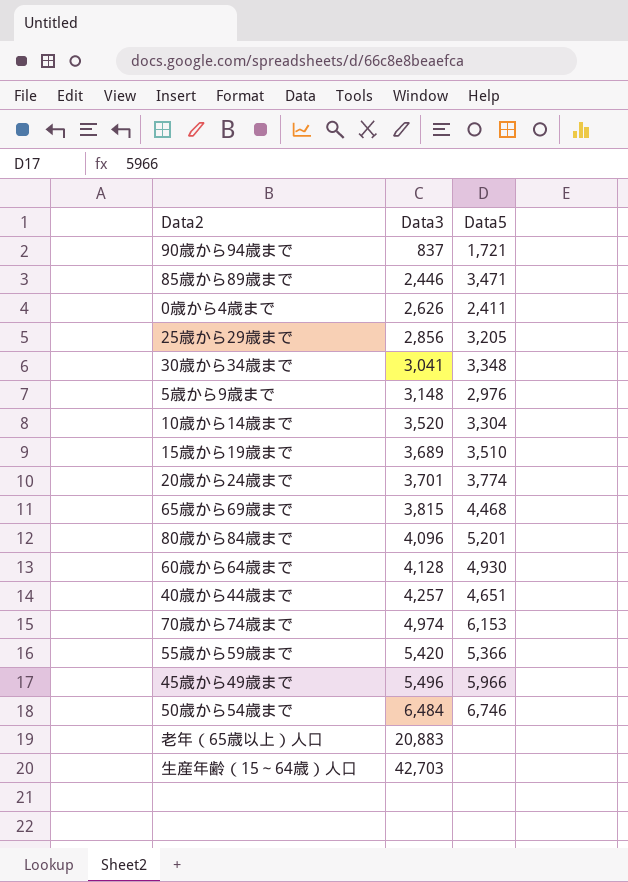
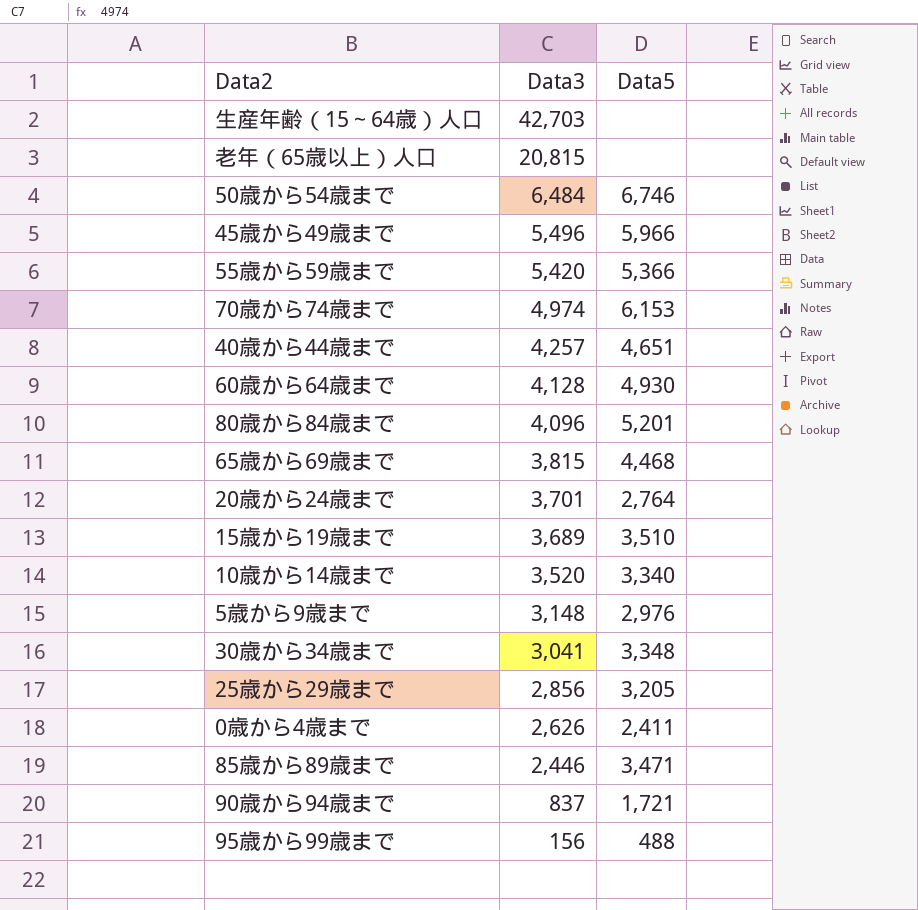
row order: Data3 ascending -> Data3 descending
老年（65歳以上）人口 | Data3: 20,883 -> 20,815
20歳から24歳まで | Data5: 3,774 -> 2,764
10歳から14歳まで | Data5: 3,304 -> 3,340
row 95歳から99歳まで: none -> 156 | 488

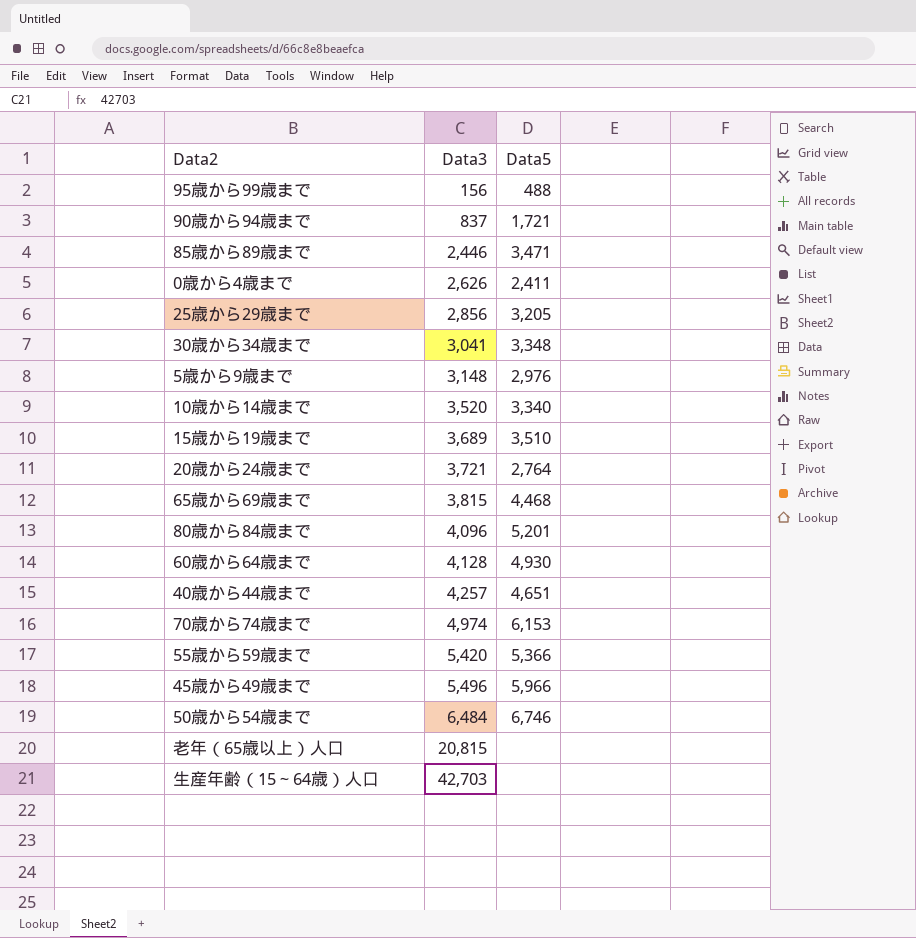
row order: Data3 descending -> Data3 ascending
20歳から24歳まで | Data3: 3,701 -> 3,721

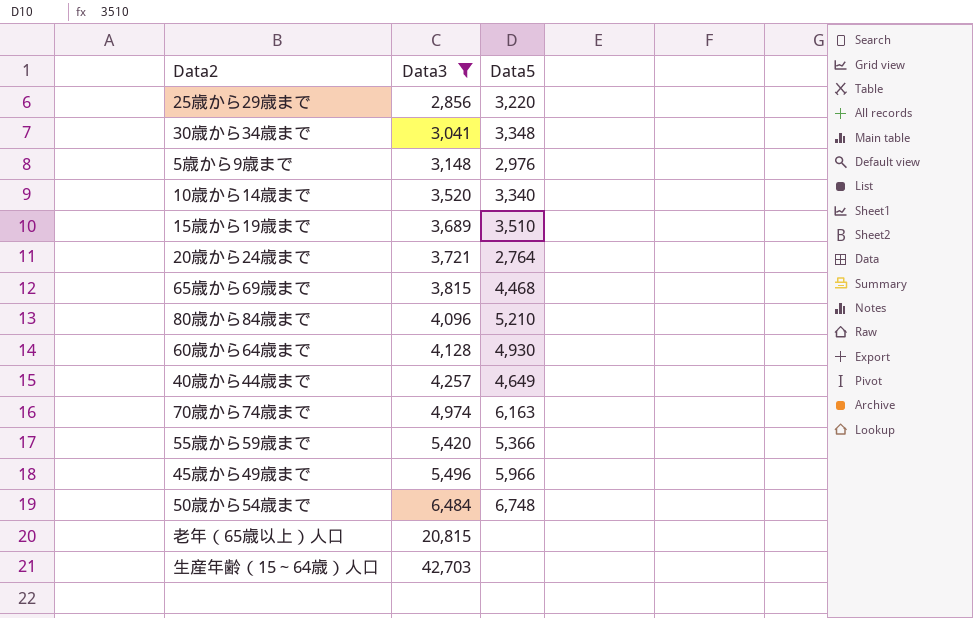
filter: none -> Data3 >= 2,856
25歳から29歳まで | Data5: 3,205 -> 3,220
80歳から84歳まで | Data5: 5,201 -> 5,210
40歳から44歳まで | Data5: 4,651 -> 4,649
70歳から74歳まで | Data5: 6,153 -> 6,163
50歳から54歳まで | Data5: 6,746 -> 6,748

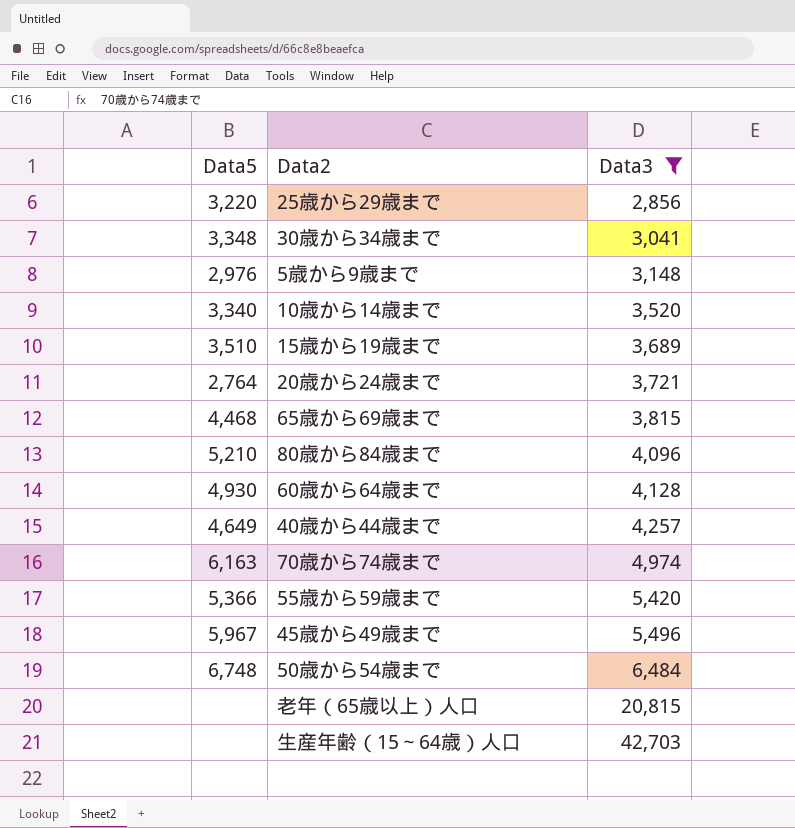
column Data5 | position: 3 -> 1
45歳から49歳まで | Data5: 5,966 -> 5,967

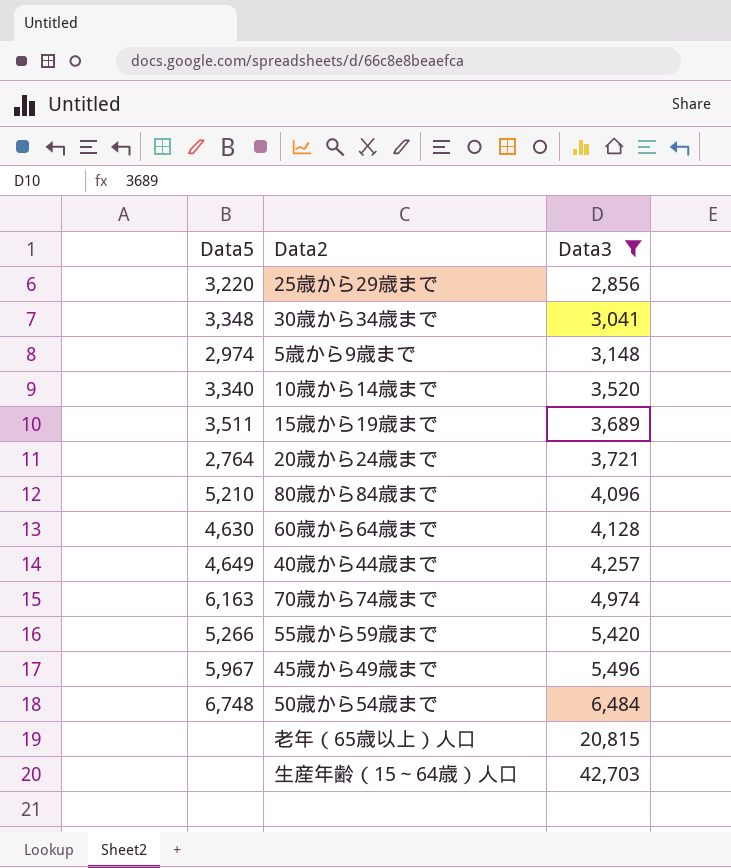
row 65歳から69歳まで: 4,468 | 3,815 -> none
5歳から9歳まで | Data5: 2,976 -> 2,974
15歳から19歳まで | Data5: 3,510 -> 3,511
60歳から64歳まで | Data5: 4,930 -> 4,630
55歳から59歳まで | Data5: 5,366 -> 5,266

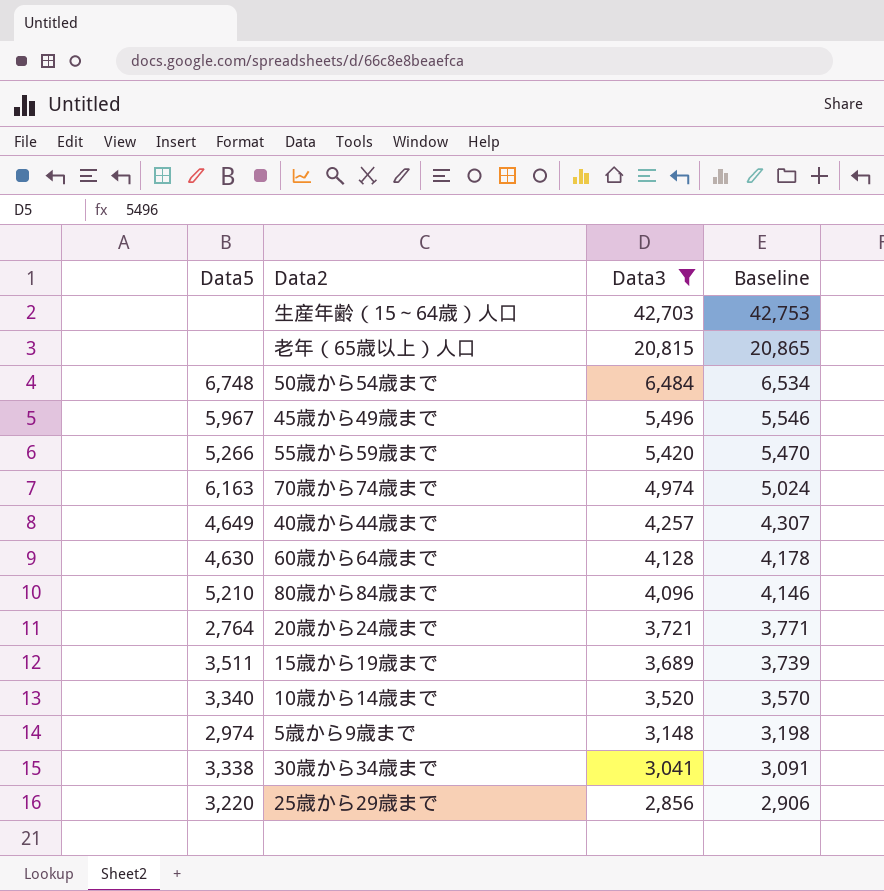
row order: Data3 ascending -> Data3 descending
column Baseline | formula: none -> [Data3] + 50
30歳から34歳まで | Data5: 3,348 -> 3,338

